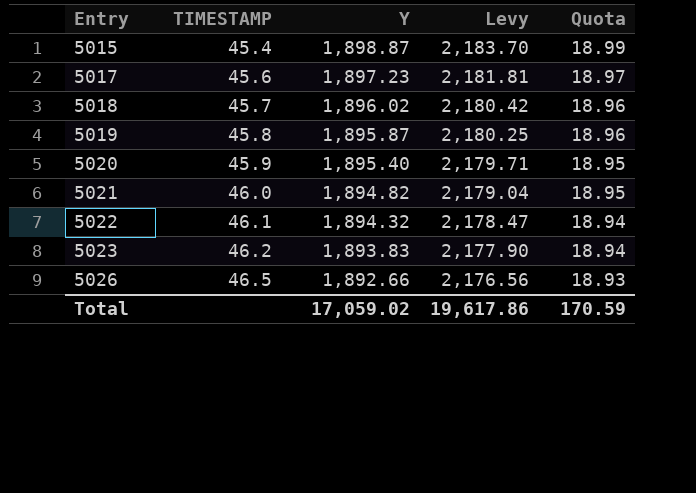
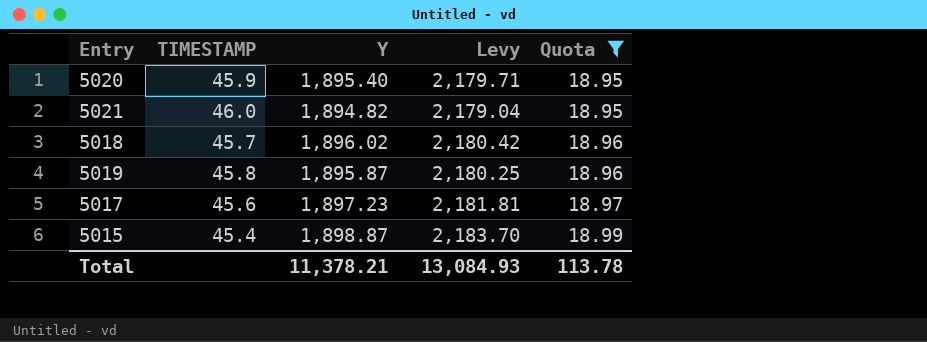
filter: none -> Quota >= 18.95
row order: Entry ascending -> Quota ascending
Total | Y: 17,059.02 -> 11,378.21
Total | Levy: 19,617.86 -> 13,084.93
Total | Quota: 170.59 -> 113.78

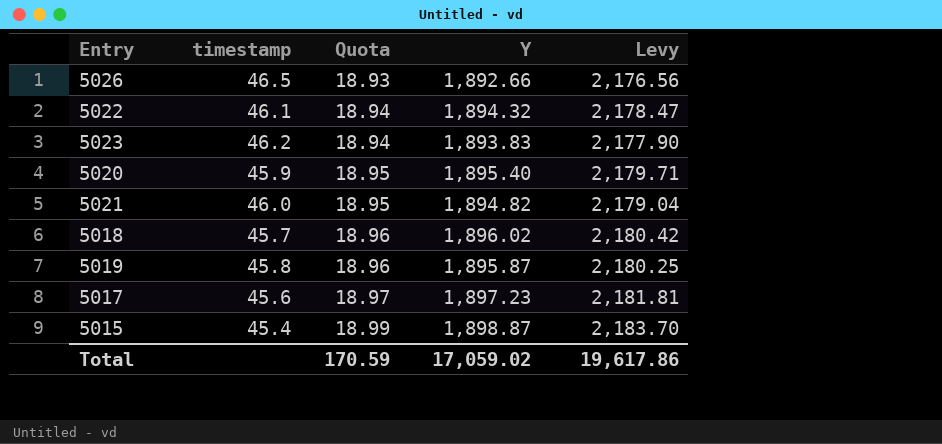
filter: Quota >= 18.95 -> none
column name: TIMESTAMP -> timestamp
column Quota | position: 5 -> 3
Total | Quota: 113.78 -> 170.59
Total | Y: 11,378.21 -> 17,059.02
Total | Levy: 13,084.93 -> 19,617.86

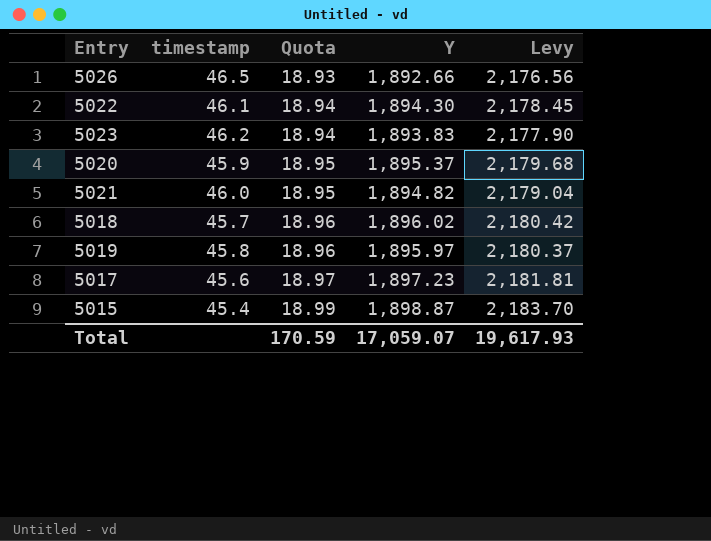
5022 | Y: 1,894.32 -> 1,894.30
5022 | Levy: 2,178.47 -> 2,178.45
5020 | Y: 1,895.40 -> 1,895.37
5020 | Levy: 2,179.71 -> 2,179.68
5019 | Y: 1,895.87 -> 1,895.97
5019 | Levy: 2,180.25 -> 2,180.37
Total | Y: 17,059.02 -> 17,059.07
Total | Levy: 19,617.86 -> 19,617.93

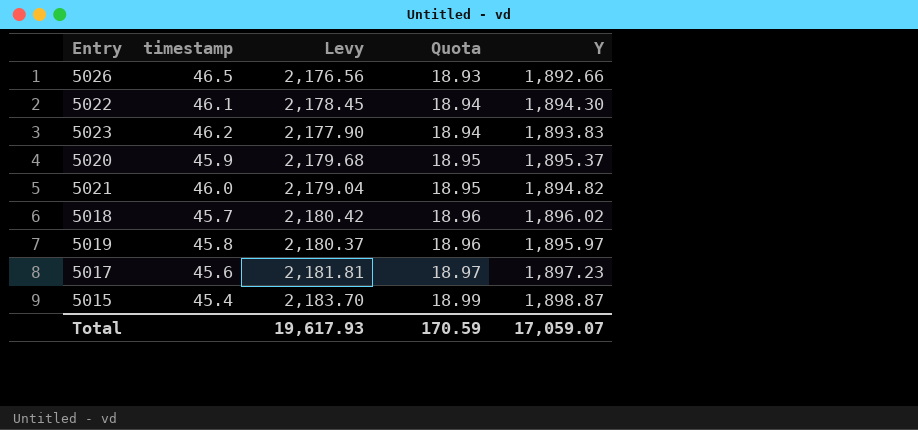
column Levy | position: 5 -> 3

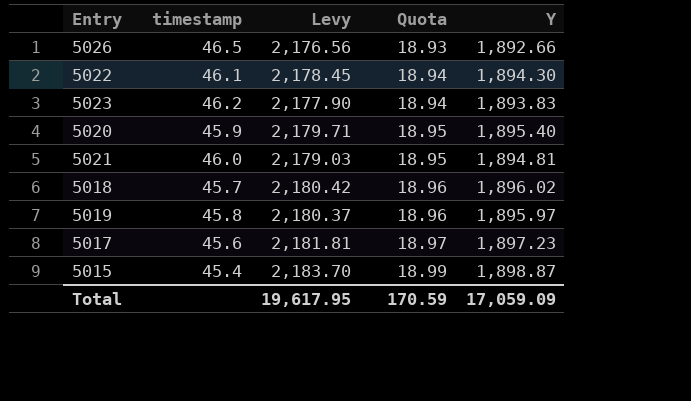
5020 | Levy: 2,179.68 -> 2,179.71
5020 | Y: 1,895.37 -> 1,895.40
5021 | Levy: 2,179.04 -> 2,179.03
5021 | Y: 1,894.82 -> 1,894.81
Total | Levy: 19,617.93 -> 19,617.95
Total | Y: 17,059.07 -> 17,059.09

